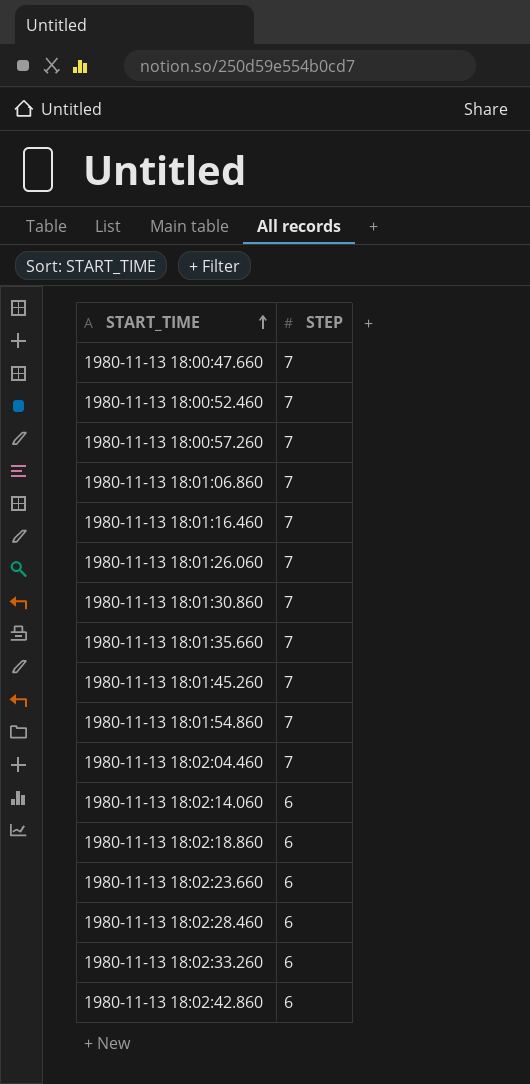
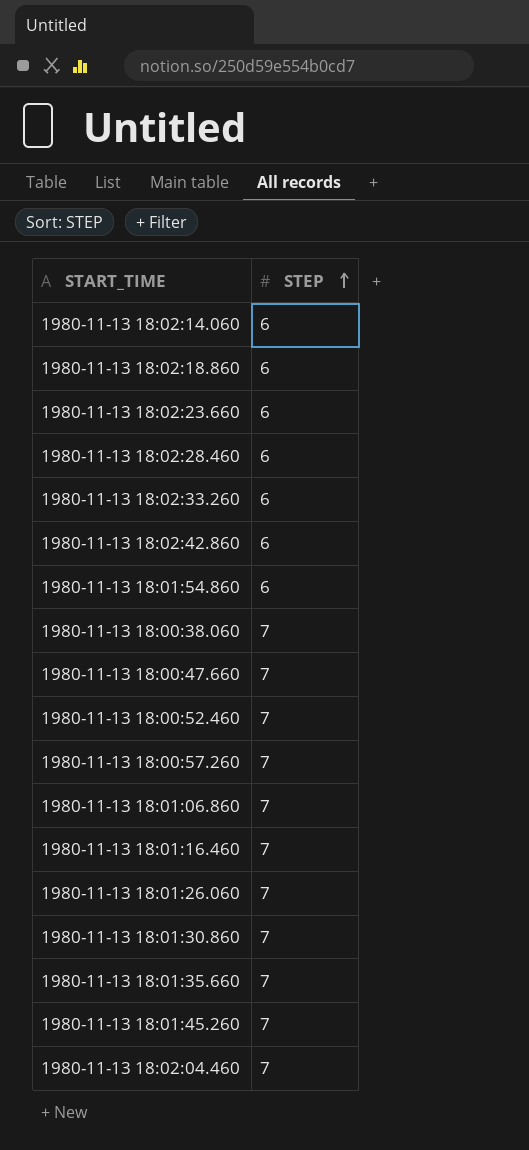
row order: START_TIME ascending -> STEP ascending
1980-11-13 18:01:54.860 | STEP: 7 -> 6
row 1980-11-13 18:00:38.060: none -> 7

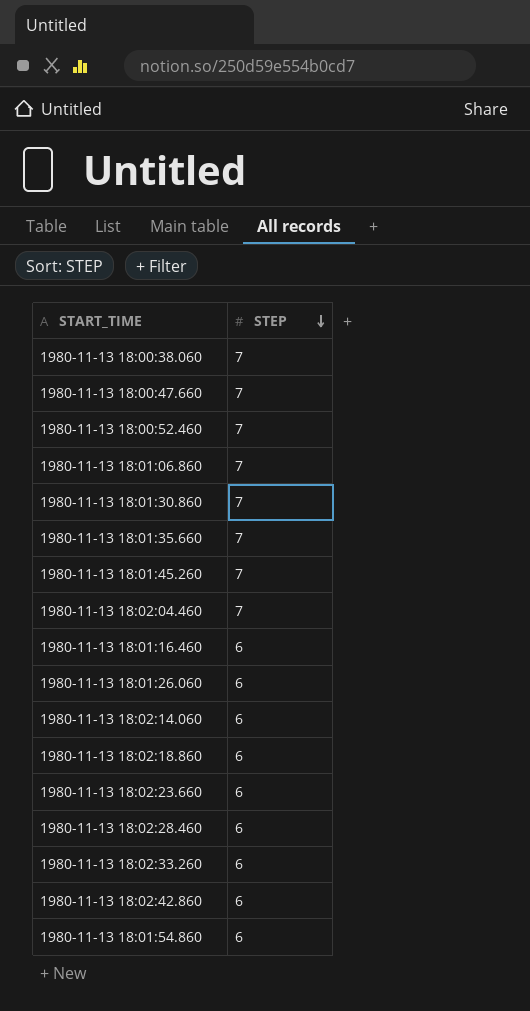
row order: STEP ascending -> STEP descending
row 1980-11-13 18:00:57.260: 7 -> none
1980-11-13 18:01:16.460 | STEP: 7 -> 6
1980-11-13 18:01:26.060 | STEP: 7 -> 6

